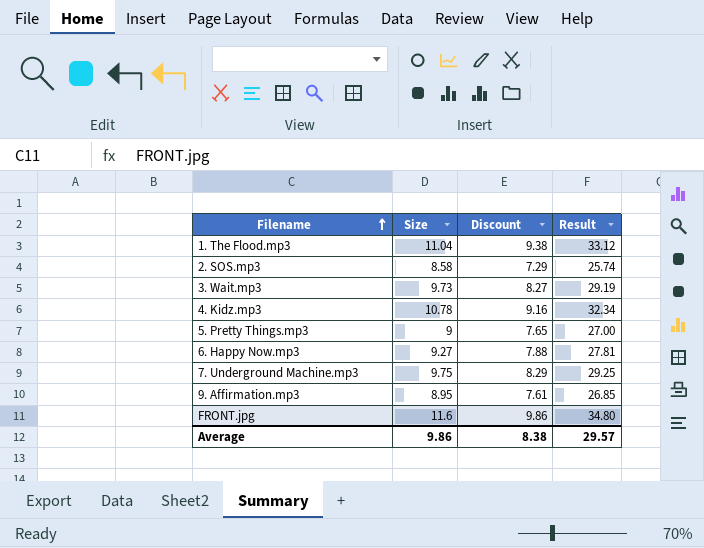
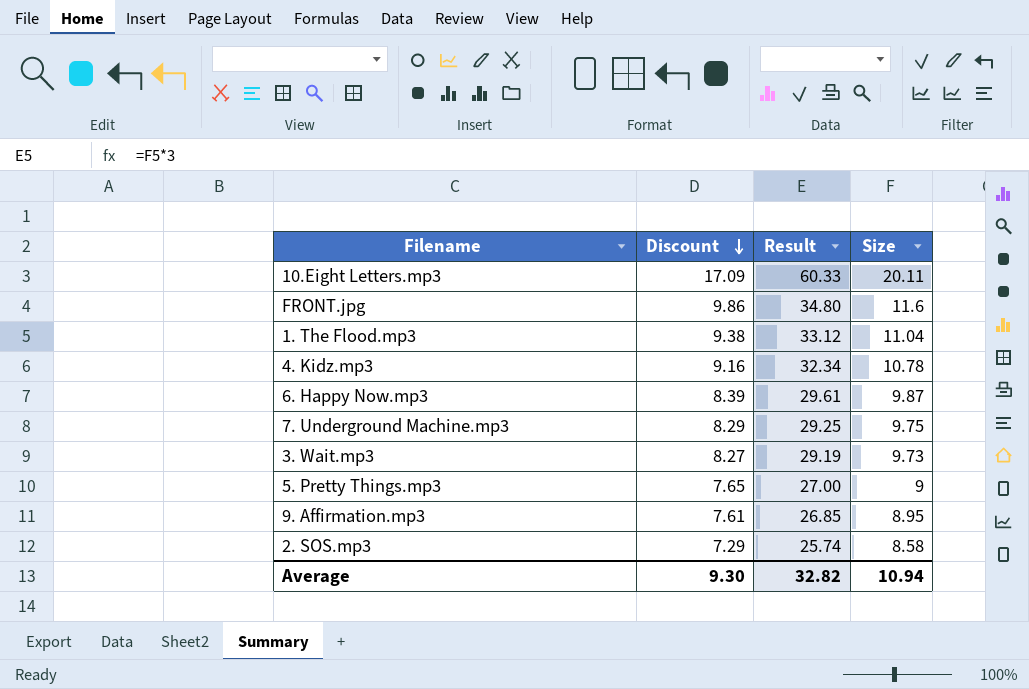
row order: Filename ascending -> Discount descending
column Size | position: 2 -> 4
row 10.Eight Letters.mp3: none -> 17.09 | 60.33 | 20.11
6. Happy Now.mp3 | Discount: 7.88 -> 8.39
6. Happy Now.mp3 | Result: 27.81 -> 29.61
6. Happy Now.mp3 | Size: 9.27 -> 9.87
Average | Discount: 8.38 -> 9.30
Average | Result: 29.57 -> 32.82
Average | Size: 9.86 -> 10.94

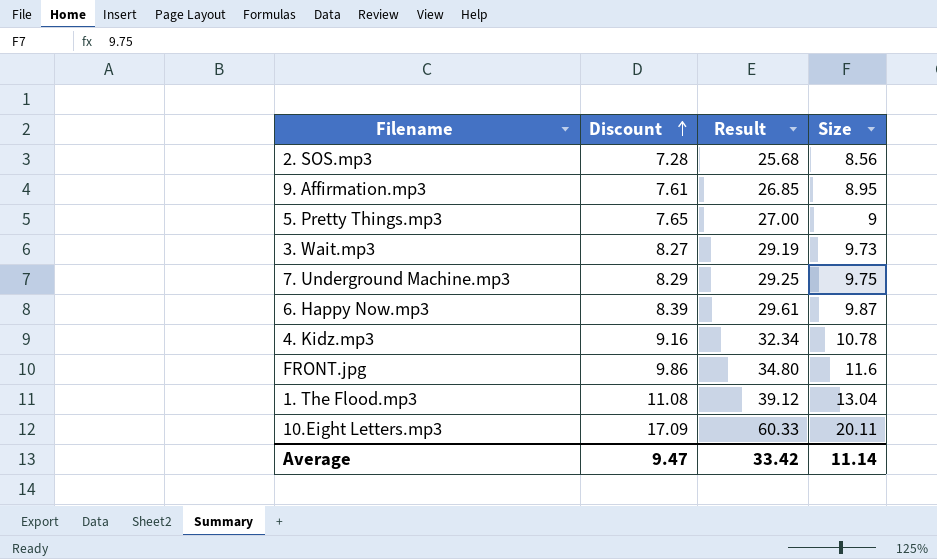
row order: Discount descending -> Discount ascending
2. SOS.mp3 | Discount: 7.29 -> 7.28
2. SOS.mp3 | Result: 25.74 -> 25.68
2. SOS.mp3 | Size: 8.58 -> 8.56
1. The Flood.mp3 | Discount: 9.38 -> 11.08
1. The Flood.mp3 | Result: 33.12 -> 39.12
1. The Flood.mp3 | Size: 11.04 -> 13.04
Average | Discount: 9.30 -> 9.47
Average | Result: 32.82 -> 33.42
Average | Size: 10.94 -> 11.14

